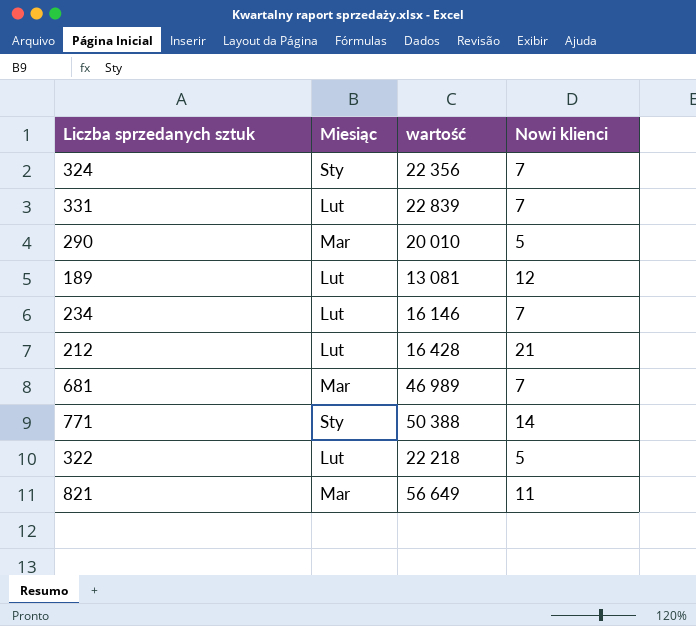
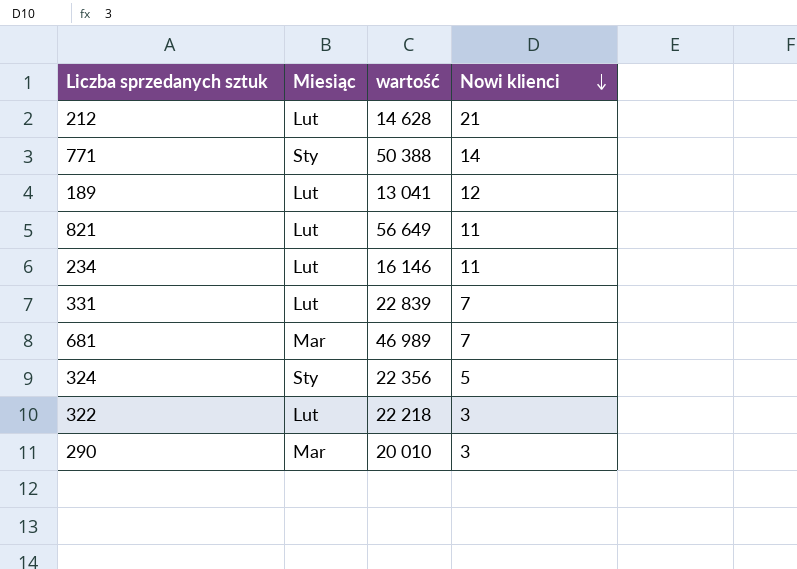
row order: none -> Nowi klienci descending
212 | wartość: 16 428 -> 14 628
189 | wartość: 13 081 -> 13 041
821 | Miesiąc: Mar -> Lut
234 | Nowi klienci: 7 -> 11
324 | Nowi klienci: 7 -> 5
322 | Nowi klienci: 5 -> 3
290 | Nowi klienci: 5 -> 3

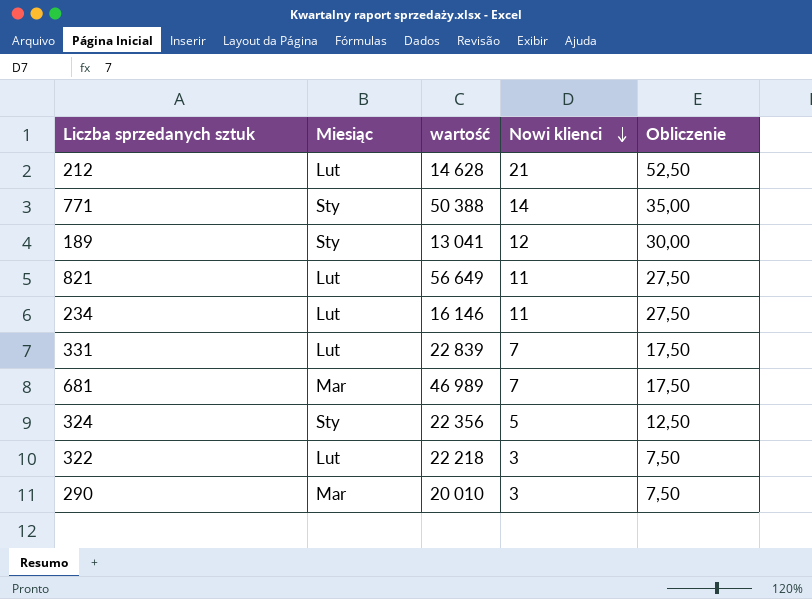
column Obliczenie | formula: none -> [Nowi klienci] * 2,5
189 | Miesiąc: Lut -> Sty

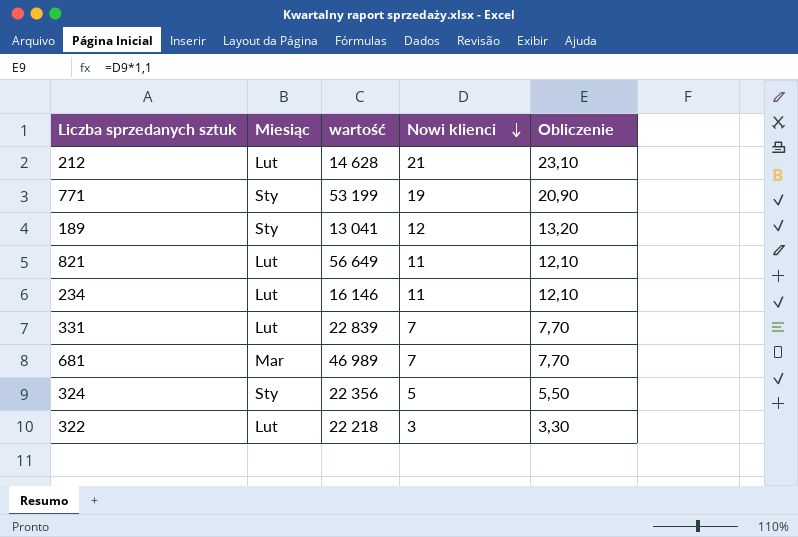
column Obliczenie | formula: [Nowi klienci] * 2,5 -> [Nowi klienci] * 1,1
row 290: Mar | 20 010 | 3 | 7,50 -> none
771 | wartość: 50 388 -> 53 199
771 | Nowi klienci: 14 -> 19

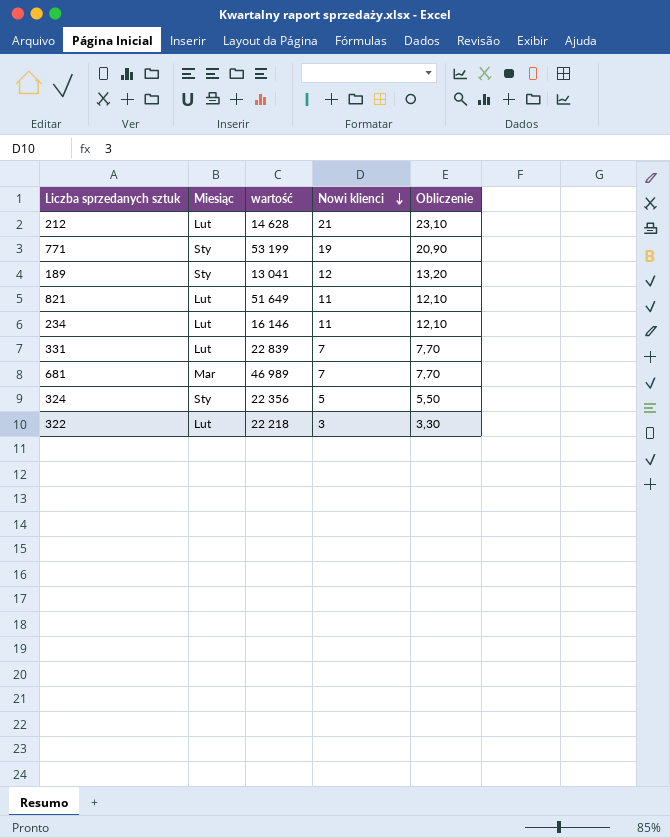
821 | wartość: 56 649 -> 51 649

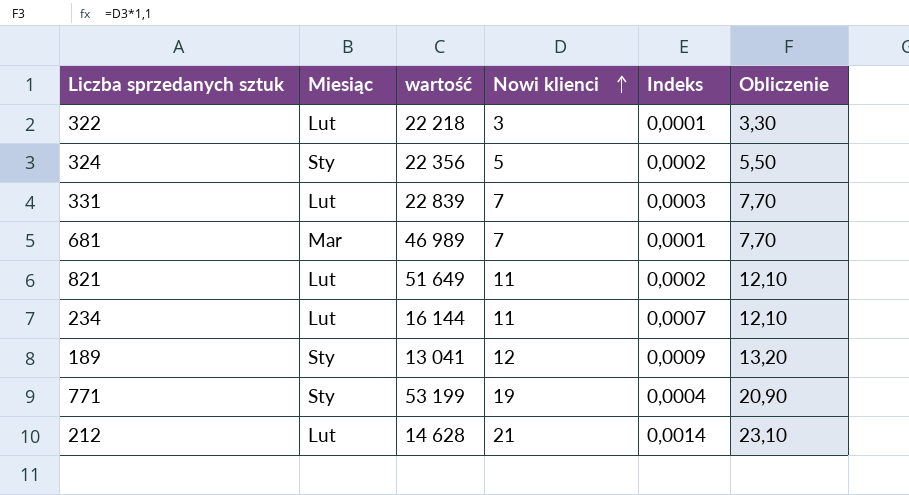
row order: Nowi klienci descending -> Nowi klienci ascending
column Indeks | formula: none -> [Nowi klienci] / [wartość]
234 | wartość: 16 146 -> 16 144

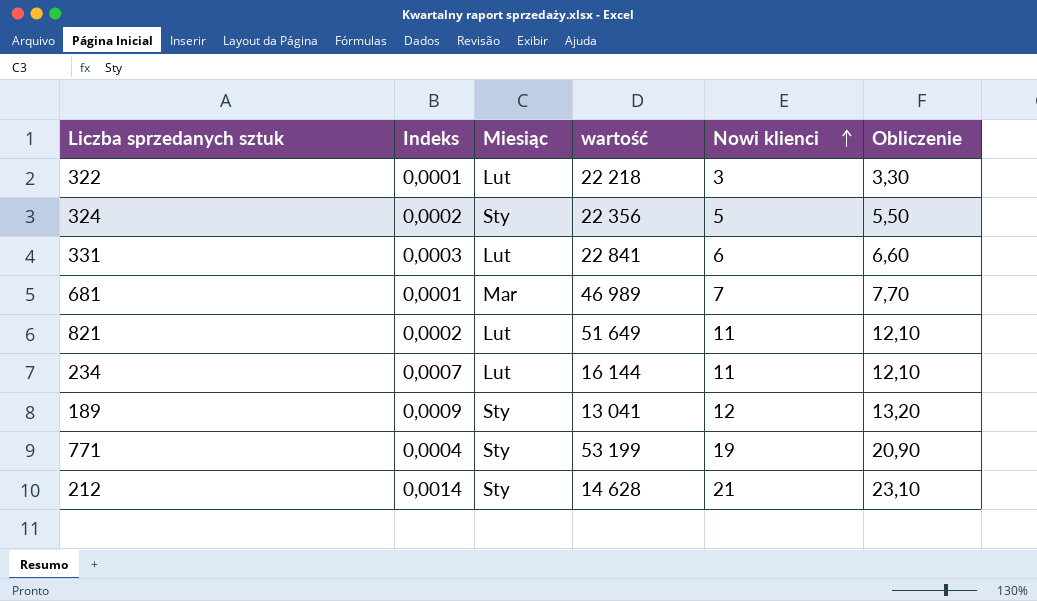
column Indeks | position: 5 -> 2
331 | wartość: 22 839 -> 22 841
331 | Nowi klienci: 7 -> 6
331 | Obliczenie: 7,70 -> 6,60
212 | Miesiąc: Lut -> Sty

